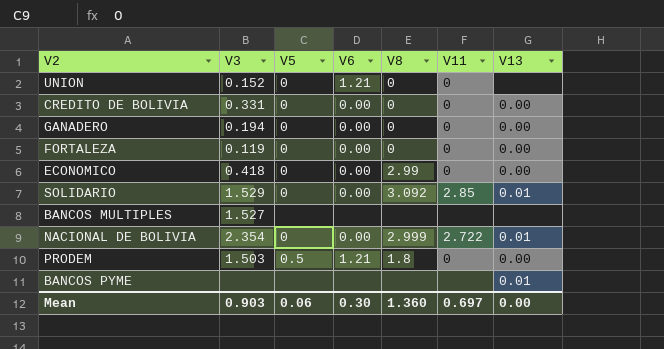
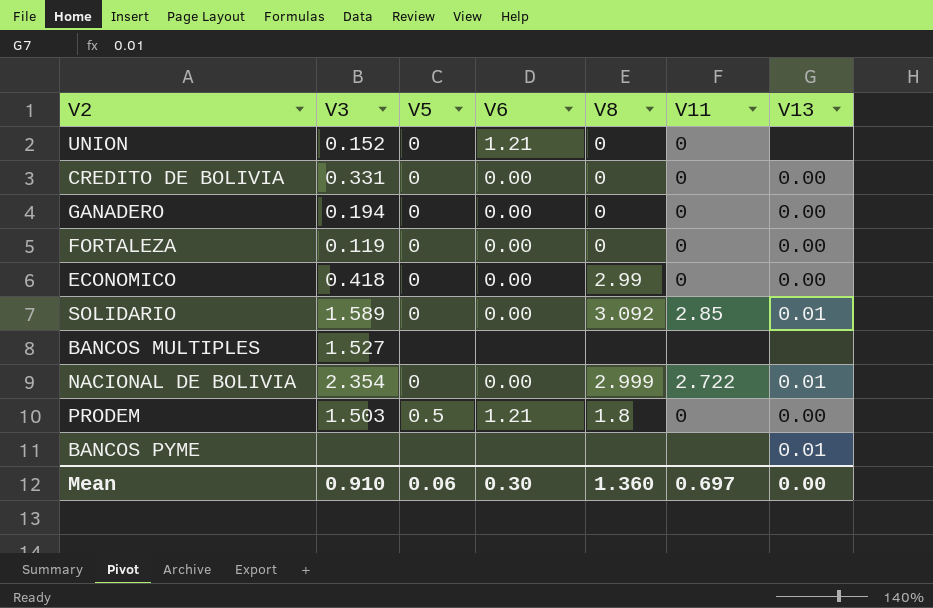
SOLIDARIO | V3: 1.529 -> 1.589
Mean | V3: 0.903 -> 0.910

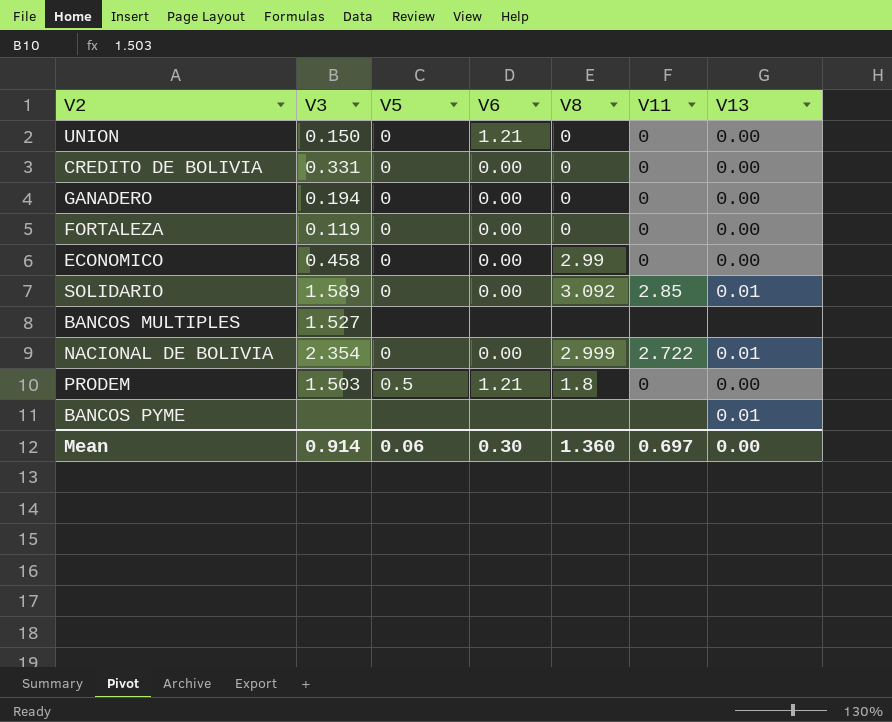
UNION | V3: 0.152 -> 0.150
UNION | V13: none -> 0.00
ECONOMICO | V3: 0.418 -> 0.458
Mean | V3: 0.910 -> 0.914

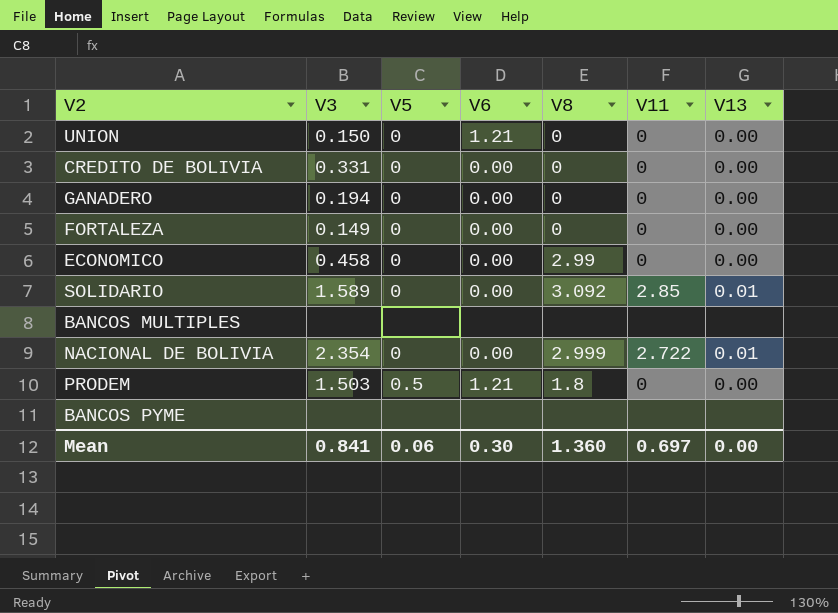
FORTALEZA | V3: 0.119 -> 0.149
BANCOS MULTIPLES | V3: 1.527 -> none
BANCOS PYME | V13: 0.01 -> none
Mean | V3: 0.914 -> 0.841

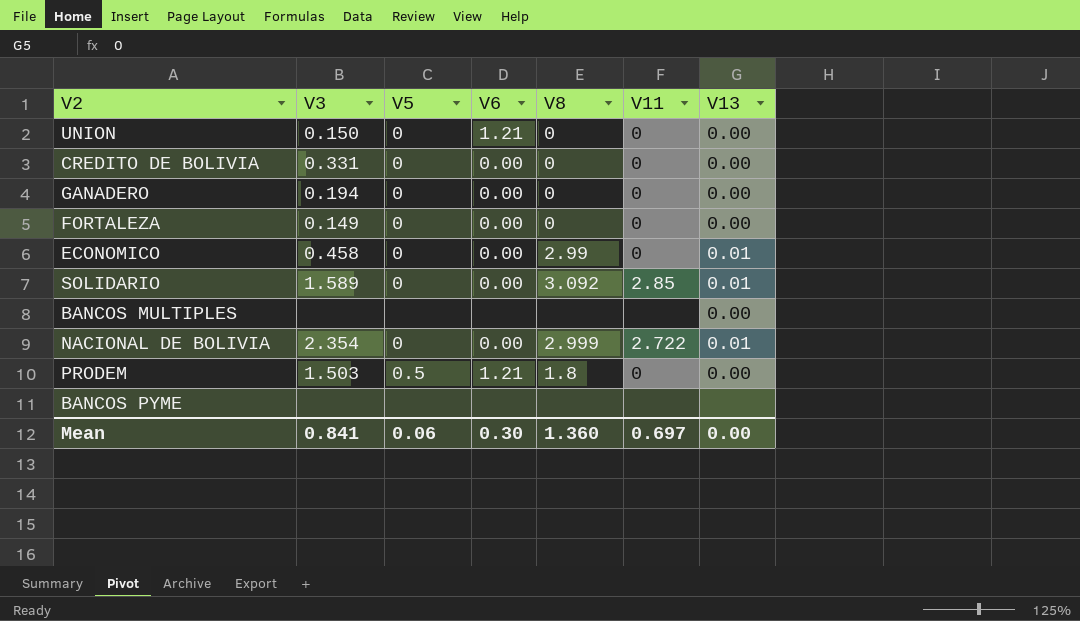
ECONOMICO | V13: 0.00 -> 0.01
BANCOS MULTIPLES | V13: none -> 0.00

